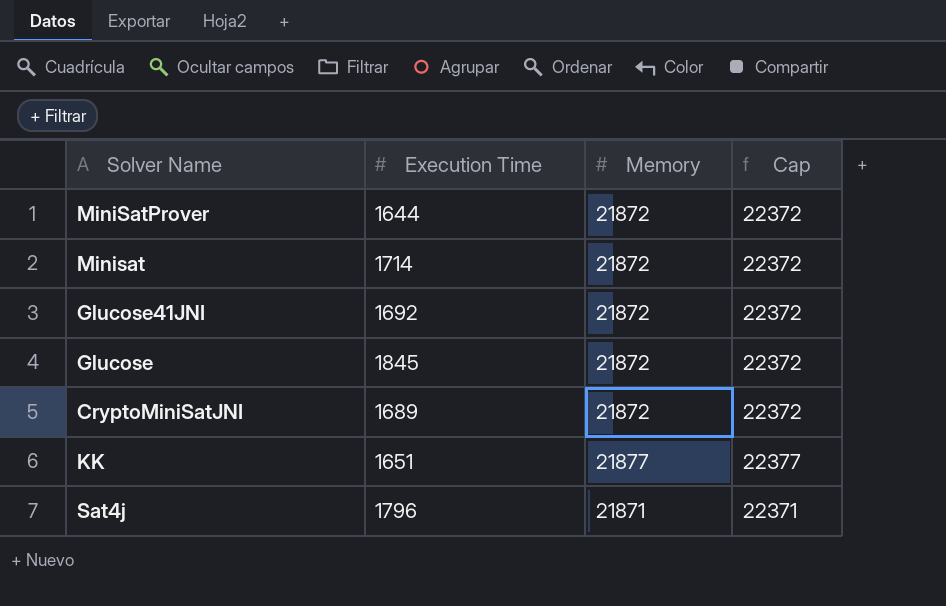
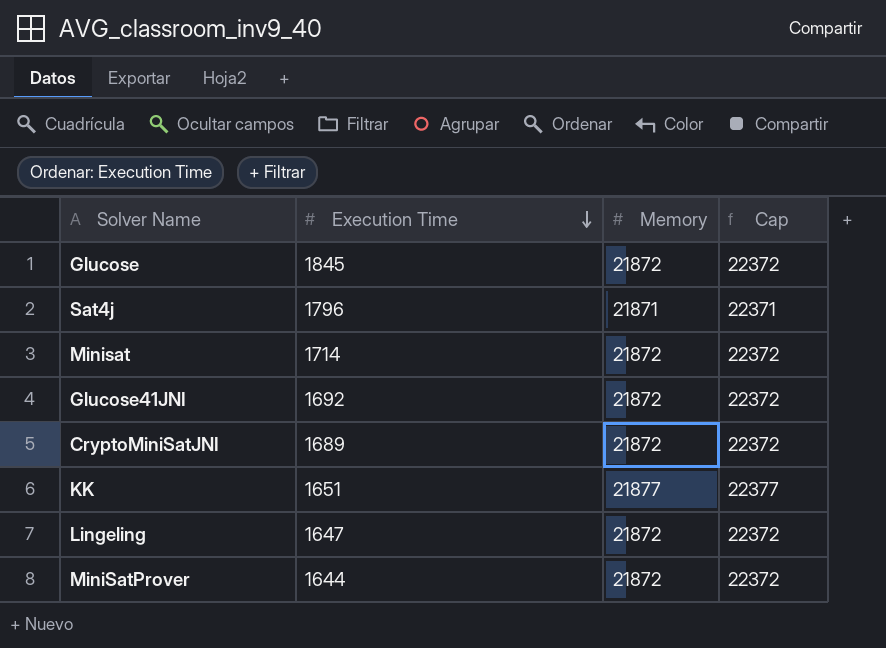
row order: none -> Execution Time descending
row Lingeling: none -> 1647 | 21872 | 22372

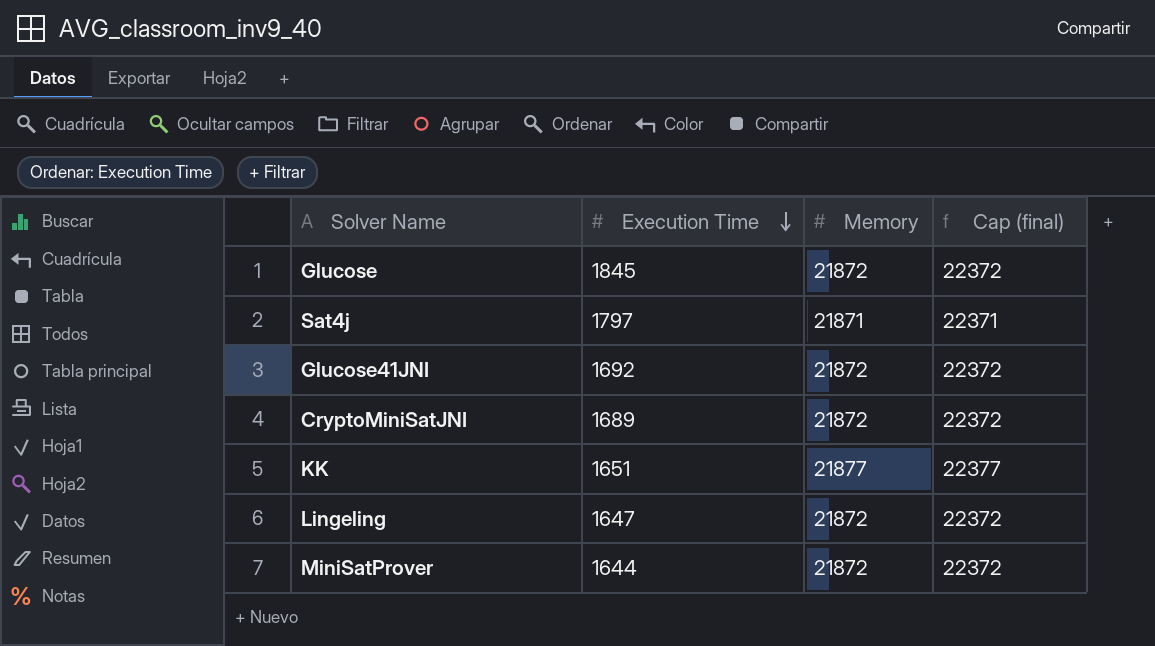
column name: Cap -> Cap (final)
row Minisat: 1714 | 21872 | 22372 -> none
Sat4j | Execution Time: 1796 -> 1797

